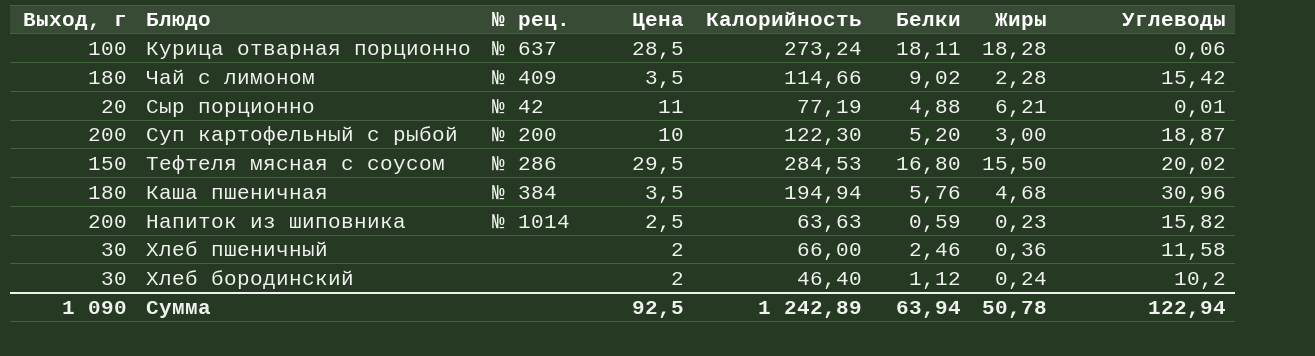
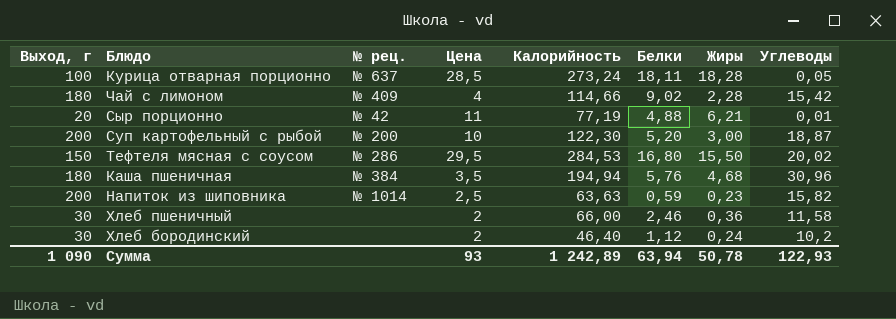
Курица отварная порционно | Углеводы: 0,06 -> 0,05
Чай с лимоном | Цена: 3,5 -> 4
Сумма | Цена: 92,5 -> 93
Сумма | Углеводы: 122,94 -> 122,93

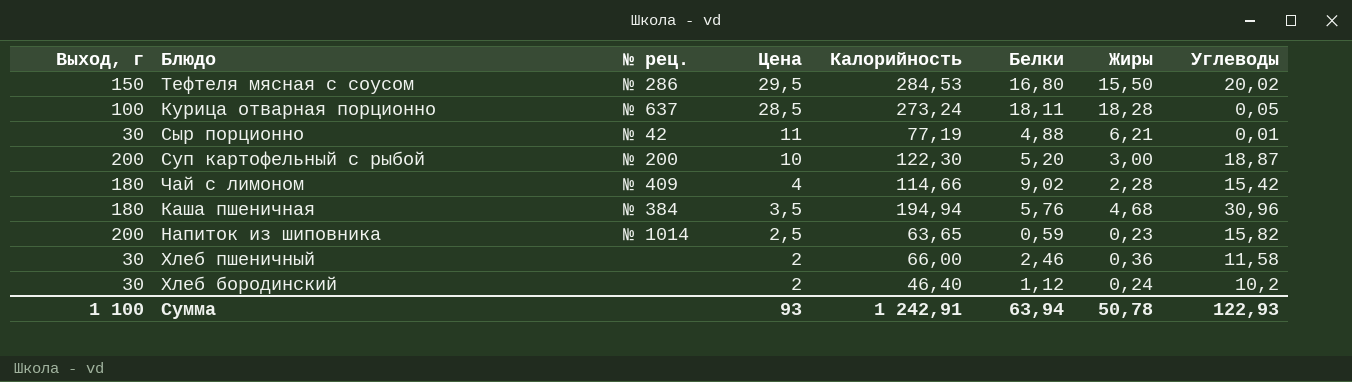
row order: none -> Цена descending
Сыр порционно | Выход, г: 20 -> 30
Напиток из шиповника | Калорийность: 63,63 -> 63,65
Сумма | Выход, г: 1 090 -> 1 100
Сумма | Калорийность: 1 242,89 -> 1 242,91

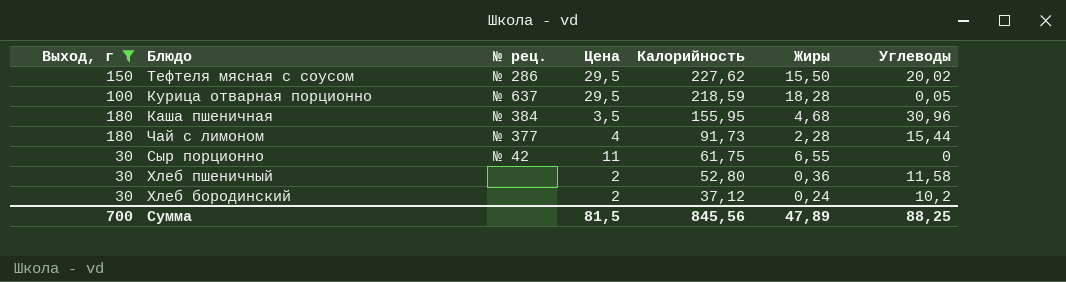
filter: none -> Выход, г != 200
row order: Цена descending -> Калорийность descending
column Белки | position: 6 -> none
Тефтеля мясная с соусом | Калорийность: 284,53 -> 227,62
Курица отварная порционно | Цена: 28,5 -> 29,5
Курица отварная порционно | Калорийность: 273,24 -> 218,59
Каша пшеничная | Калорийность: 194,94 -> 155,95
Чай с лимоном | № рец.: № 409 -> № 377
Чай с лимоном | Калорийность: 114,66 -> 91,73
Чай с лимоном | Углеводы: 15,42 -> 15,44
Сыр порционно | Калорийность: 77,19 -> 61,75
Сыр порционно | Жиры: 6,21 -> 6,55
Сыр порционно | Углеводы: 0,01 -> 0
Хлеб пшеничный | Калорийность: 66,00 -> 52,80
Хлеб бородинский | Калорийность: 46,40 -> 37,12
Сумма | Выход, г: 1 100 -> 700
Сумма | Цена: 93 -> 81,5
Сумма | Калорийность: 1 242,91 -> 845,56
Сумма | Жиры: 50,78 -> 47,89
Сумма | Углеводы: 122,93 -> 88,25

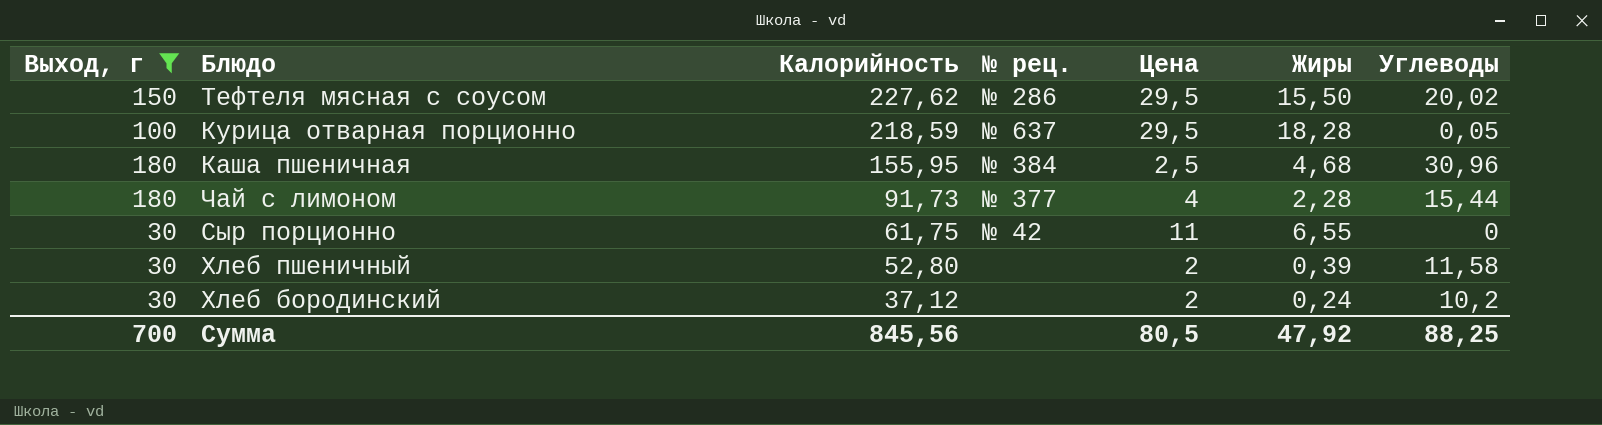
column Калорийность | position: 5 -> 3
Каша пшеничная | Цена: 3,5 -> 2,5
Хлеб пшеничный | Жиры: 0,36 -> 0,39
Сумма | Цена: 81,5 -> 80,5
Сумма | Жиры: 47,89 -> 47,92

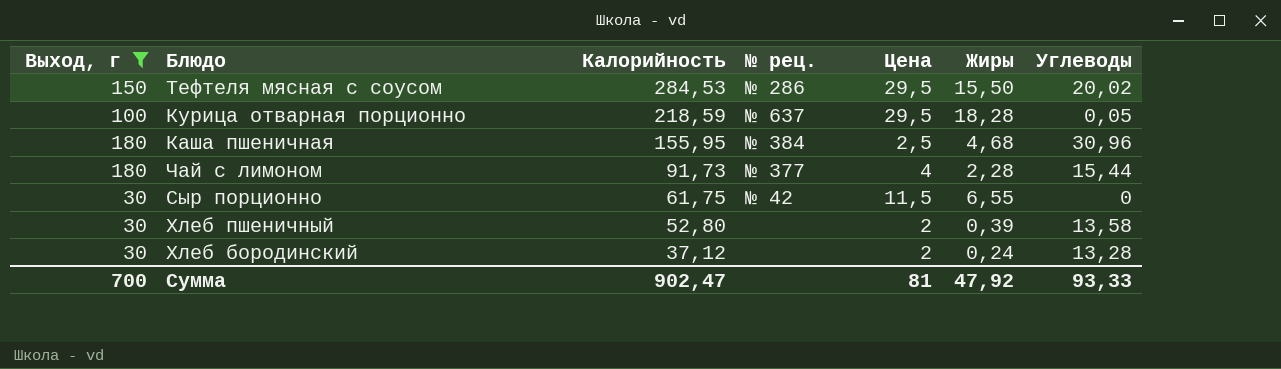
Тефтеля мясная с соусом | Калорийность: 227,62 -> 284,53
Сыр порционно | Цена: 11 -> 11,5
Хлеб пшеничный | Углеводы: 11,58 -> 13,58
Хлеб бородинский | Углеводы: 10,2 -> 13,28
Сумма | Калорийность: 845,56 -> 902,47
Сумма | Цена: 80,5 -> 81
Сумма | Углеводы: 88,25 -> 93,33

